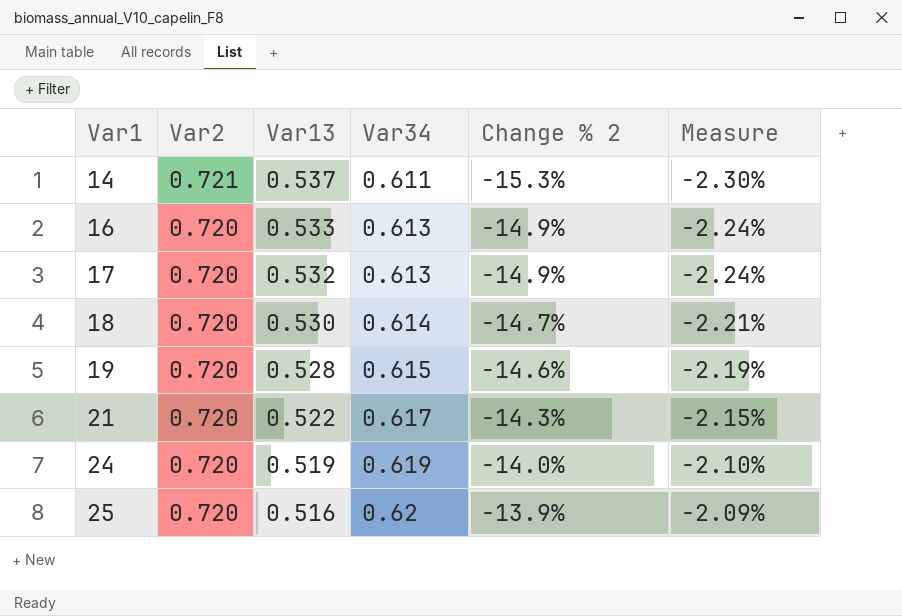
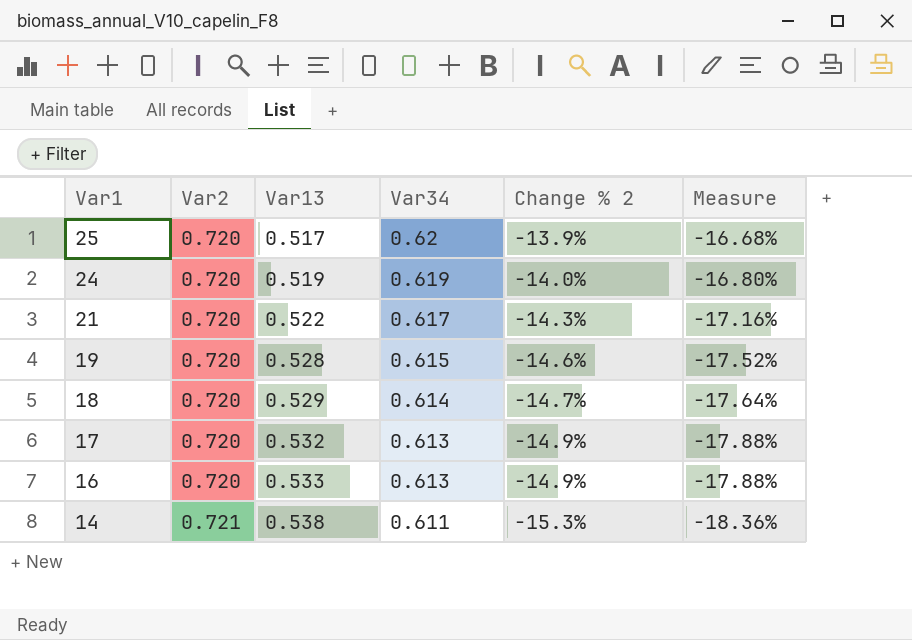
row order: Var1 ascending -> Var1 descending
column Measure | formula: [Change % 2] * 0.15 -> [Change % 2] * 1.2
25 | Var13: 0.516 -> 0.517
18 | Var13: 0.530 -> 0.529
14 | Var13: 0.537 -> 0.538

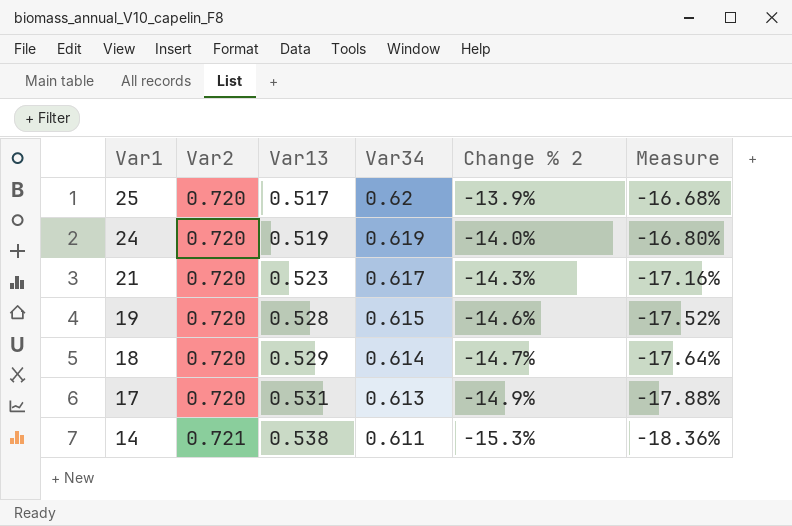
row 16: 0.720 | 0.533 | 0.613 | -14.9% | -17.88% -> none
21 | Var13: 0.522 -> 0.523
17 | Var13: 0.532 -> 0.531

